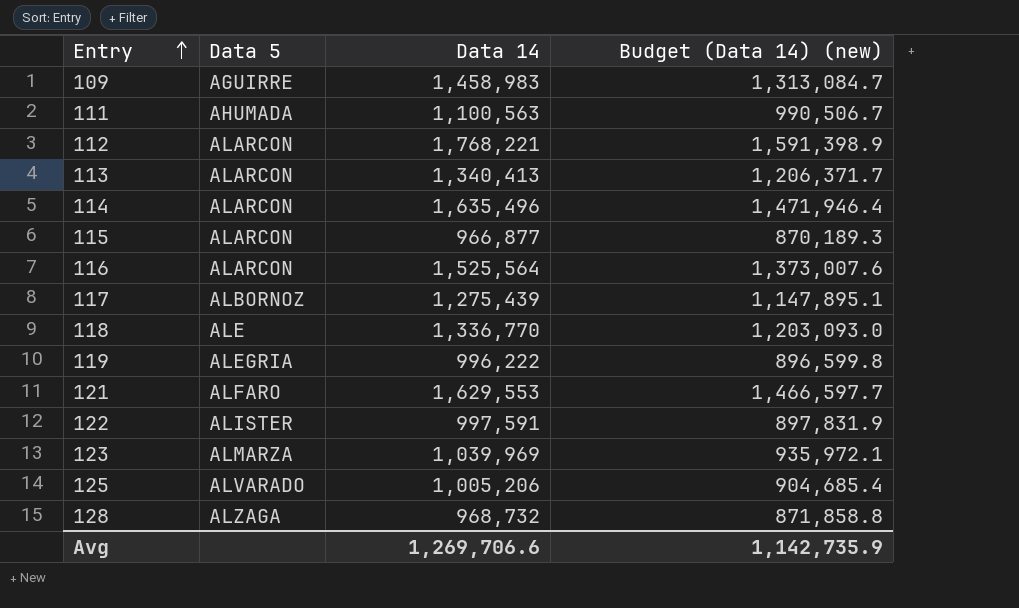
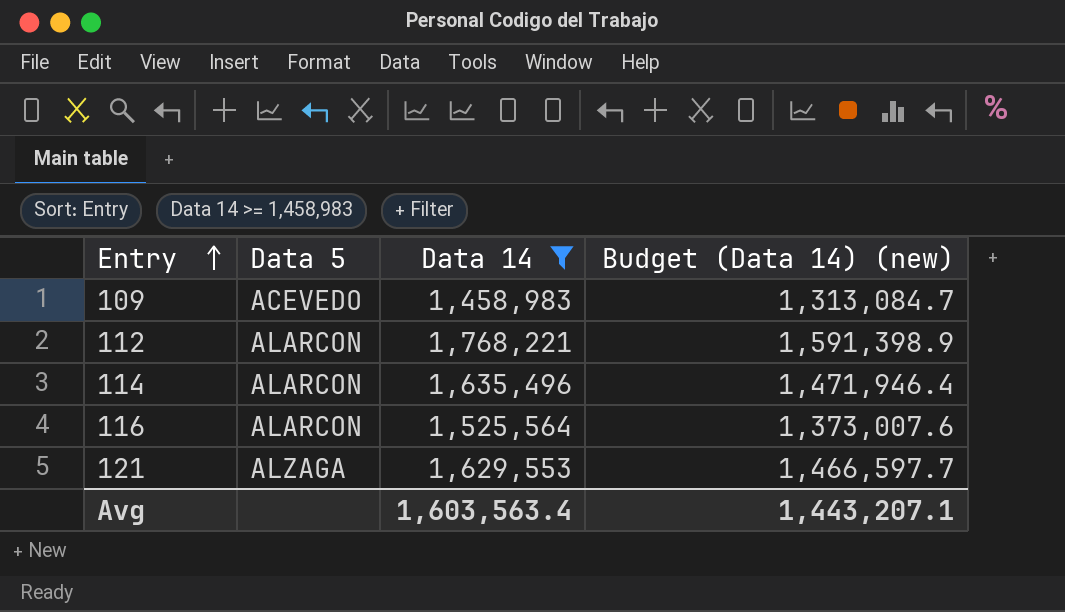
filter: none -> Data 14 >= 1,458,983
109 | Data 5: AGUIRRE -> ACEVEDO
121 | Data 5: ALFARO -> ALZAGA
Avg | Data 14: 1,269,706.6 -> 1,603,563.4
Avg | Budget (Data 14) (new): 1,142,735.9 -> 1,443,207.1

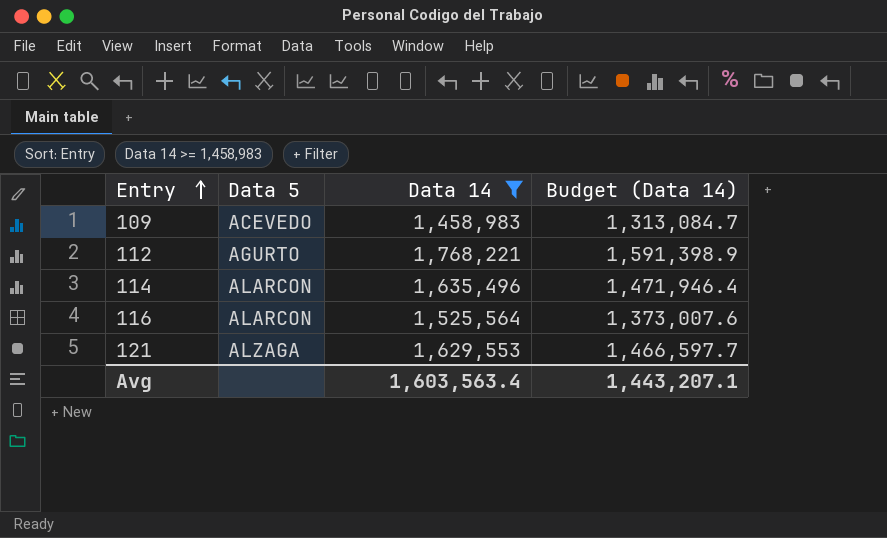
column name: Budget (Data 14) (new) -> Budget (Data 14)
112 | Data 5: ALARCON -> AGURTO

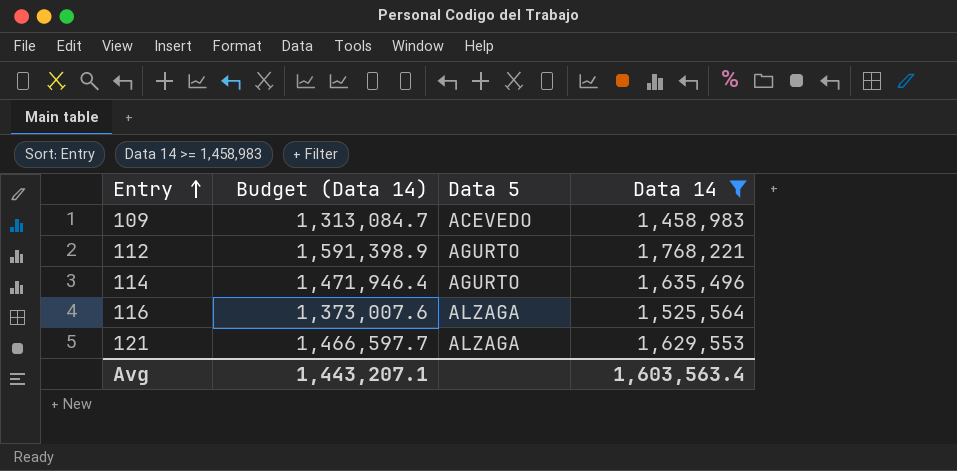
column Budget (Data 14) | position: 4 -> 2
114 | Data 5: ALARCON -> AGURTO
116 | Data 5: ALARCON -> ALZAGA

